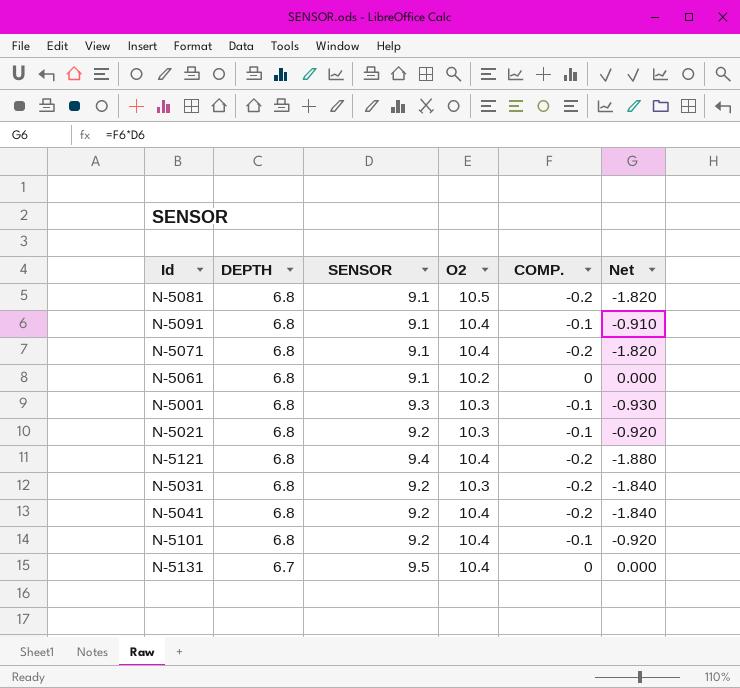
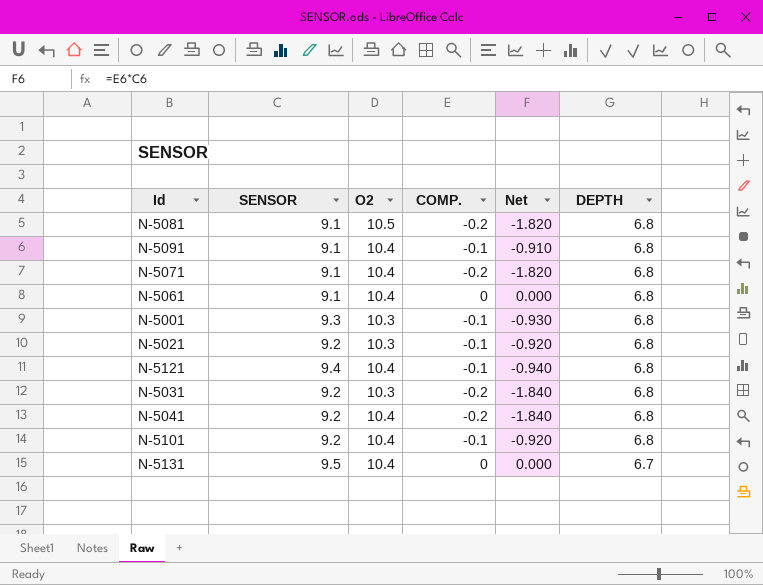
column DEPTH | position: 2 -> 6
N-5061 | O2: 10.2 -> 10.4
N-5121 | COMP.: -0.2 -> -0.1
N-5121 | Net: -1.880 -> -0.940

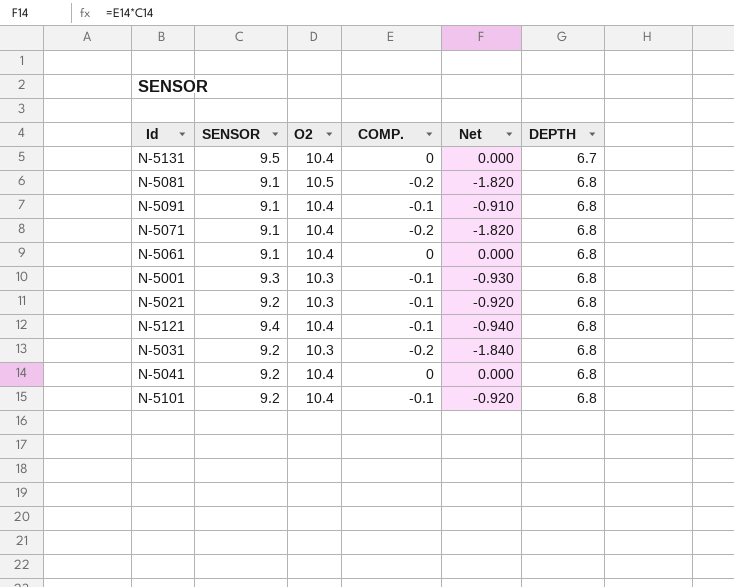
row order: DEPTH descending -> DEPTH ascending
N-5041 | COMP.: -0.2 -> 0
N-5041 | Net: -1.840 -> 0.000

